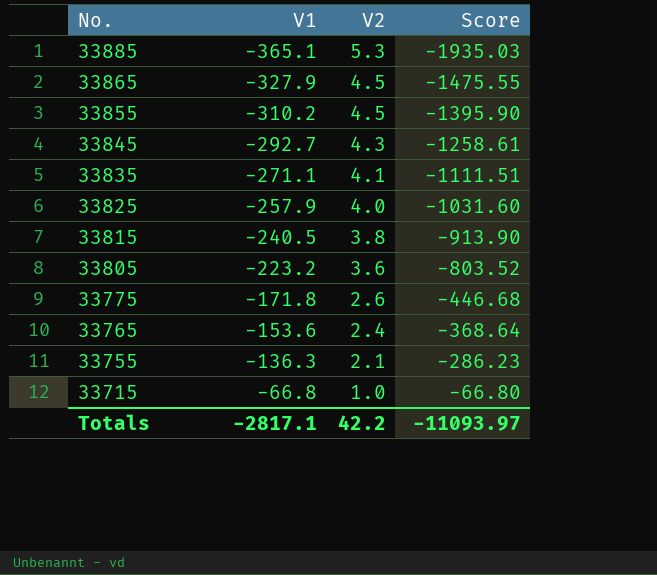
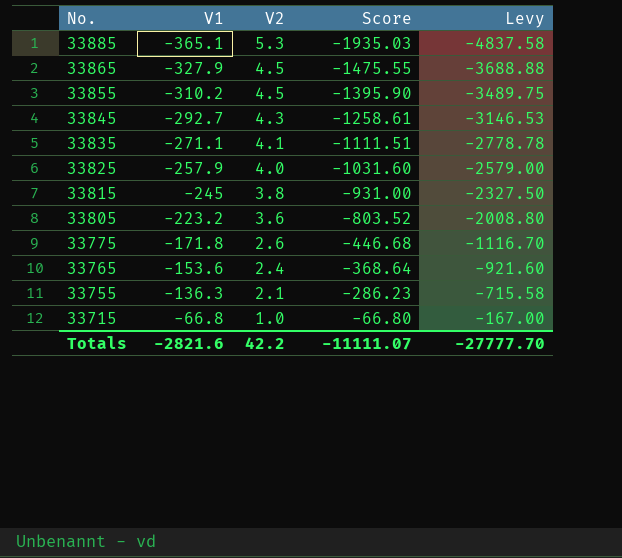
column Levy | formula: none -> [Score] * 2.5
33815 | V1: -240.5 -> -245
33815 | Score: -913.90 -> -931.00
Totals | V1: -2817.1 -> -2821.6
Totals | Score: -11093.97 -> -11111.07

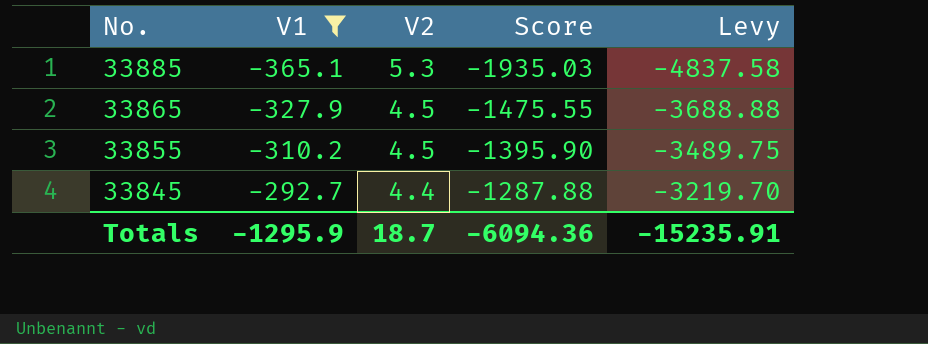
filter: none -> V1 <= -292.7
33845 | V2: 4.3 -> 4.4
33845 | Score: -1258.61 -> -1287.88
33845 | Levy: -3146.53 -> -3219.70
Totals | V1: -2821.6 -> -1295.9
Totals | V2: 42.2 -> 18.7
Totals | Score: -11111.07 -> -6094.36
Totals | Levy: -27777.70 -> -15235.91

